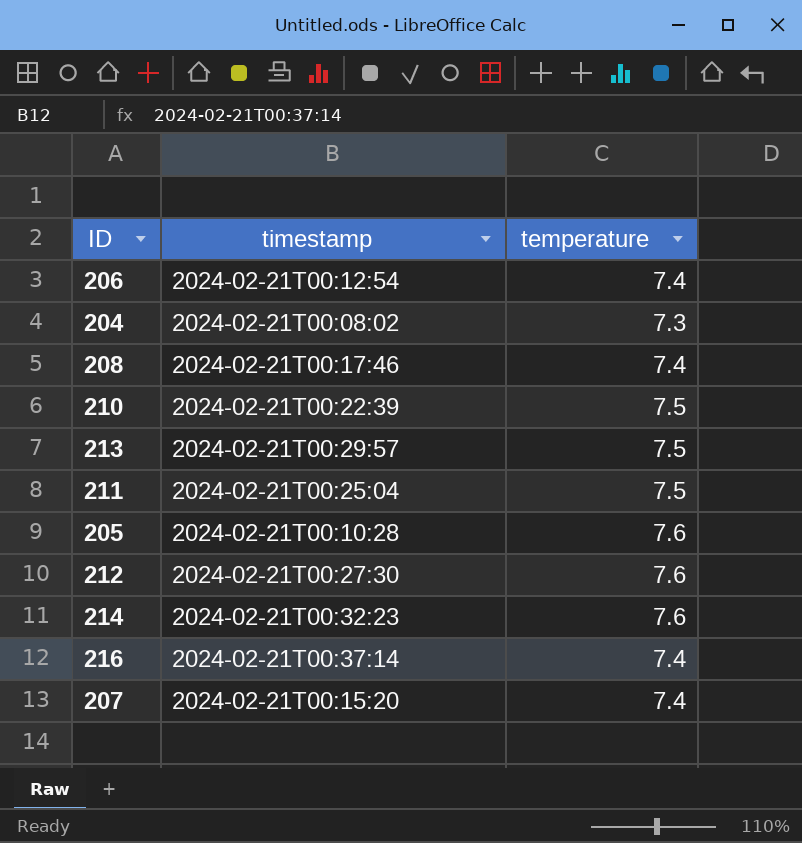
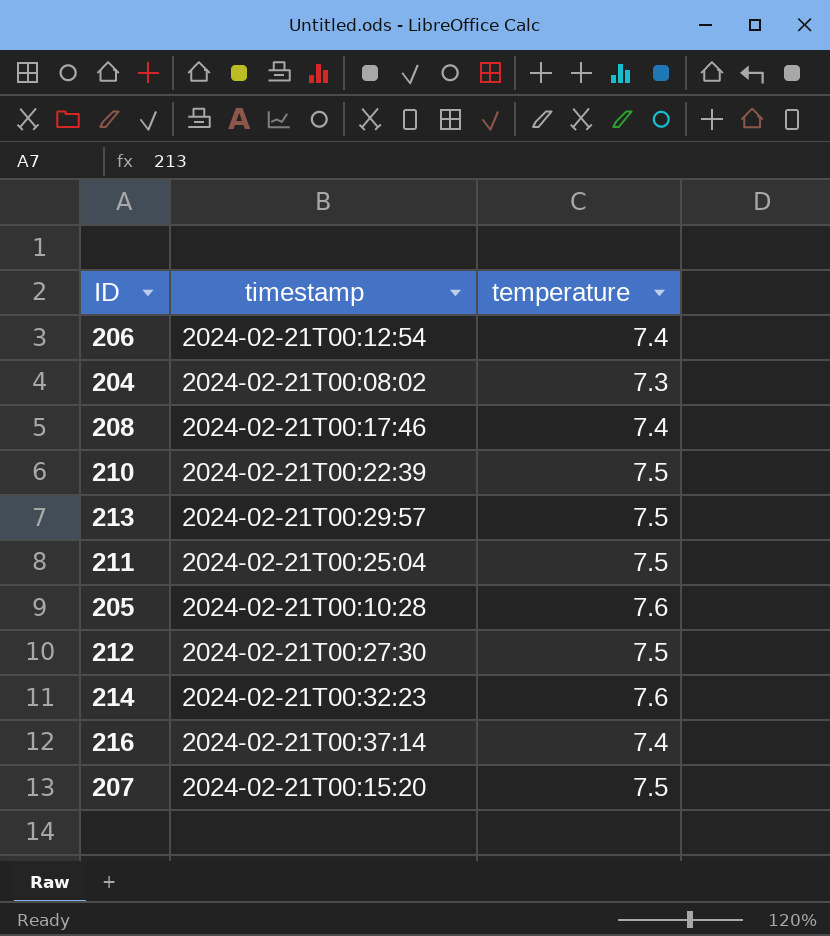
212 | temperature: 7.6 -> 7.5
207 | temperature: 7.4 -> 7.5

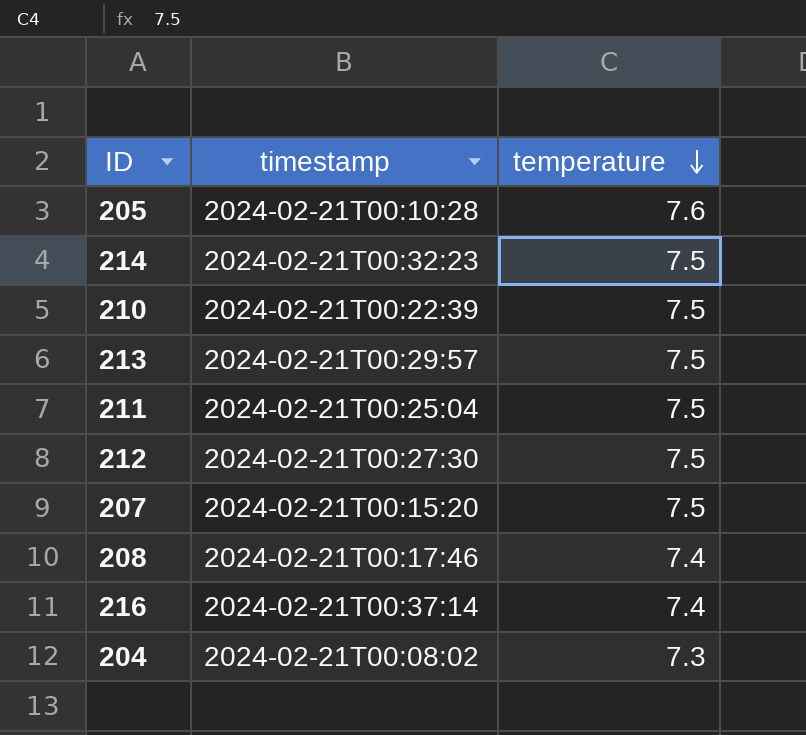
row order: none -> temperature descending
row 206: 2024-02-21T00:12:54 | 7.4 -> none
214 | temperature: 7.6 -> 7.5

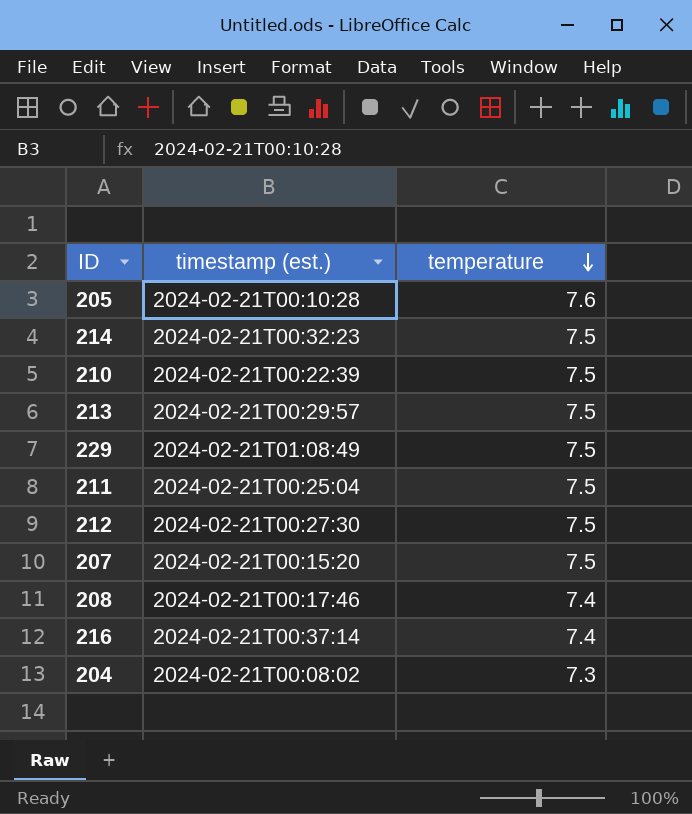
column name: timestamp -> timestamp (est.)
row 229: none -> 2024-02-21T01:08:49 | 7.5

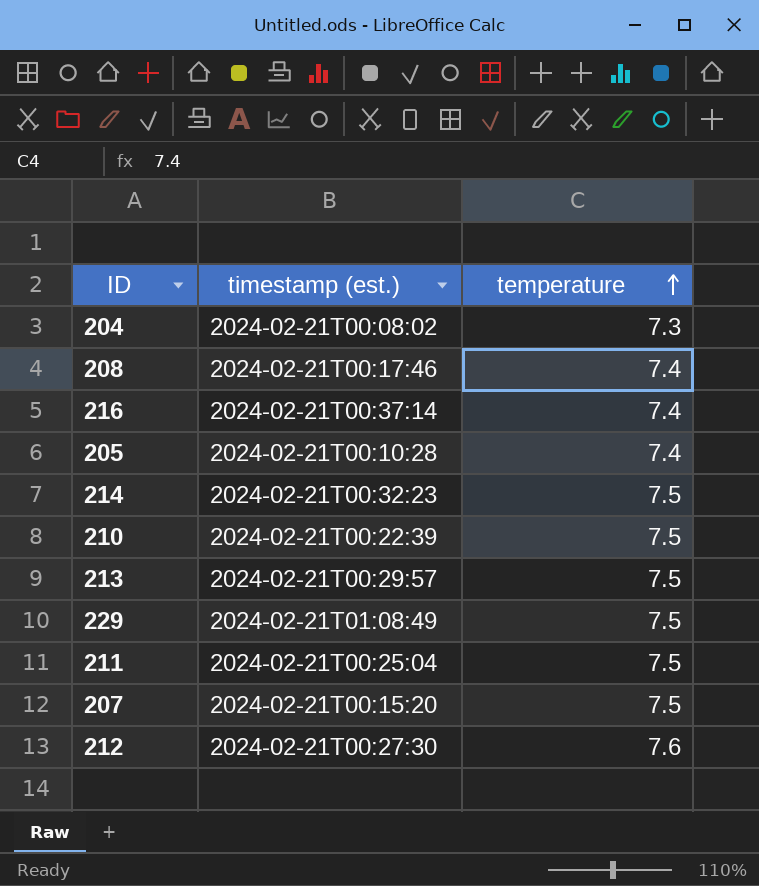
row order: temperature descending -> temperature ascending
205 | temperature: 7.6 -> 7.4
212 | temperature: 7.5 -> 7.6

